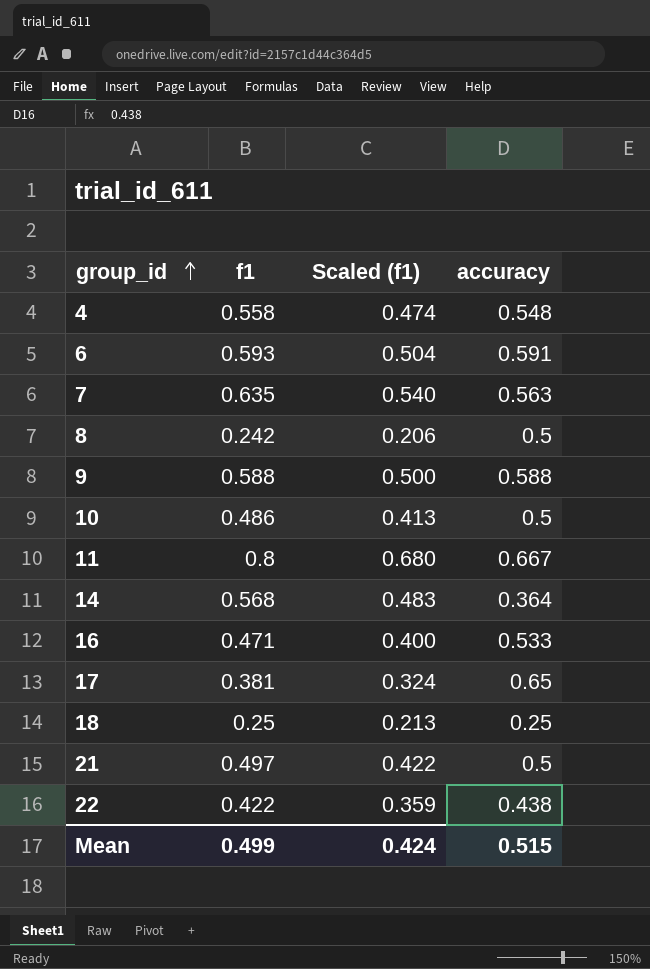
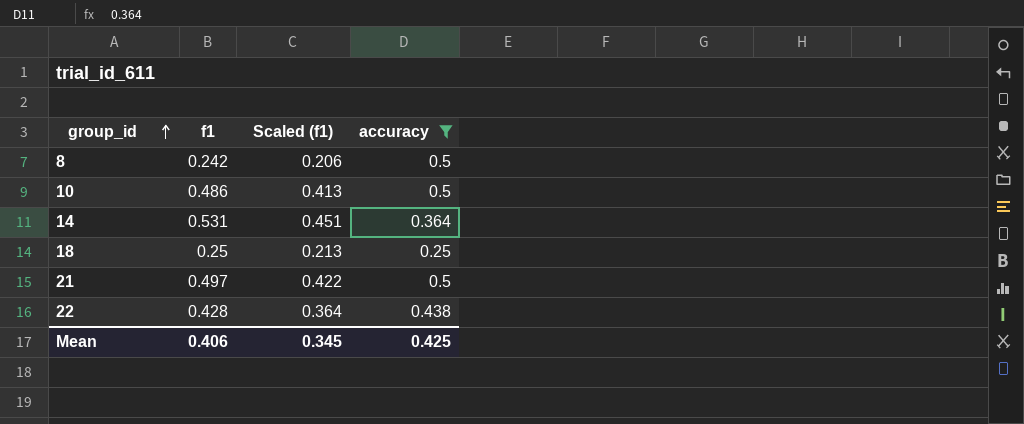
filter: none -> accuracy <= 0.5
14 | f1: 0.568 -> 0.531
14 | Scaled (f1): 0.483 -> 0.451
22 | f1: 0.422 -> 0.428
22 | Scaled (f1): 0.359 -> 0.364
Mean | f1: 0.499 -> 0.406
Mean | Scaled (f1): 0.424 -> 0.345
Mean | accuracy: 0.515 -> 0.425

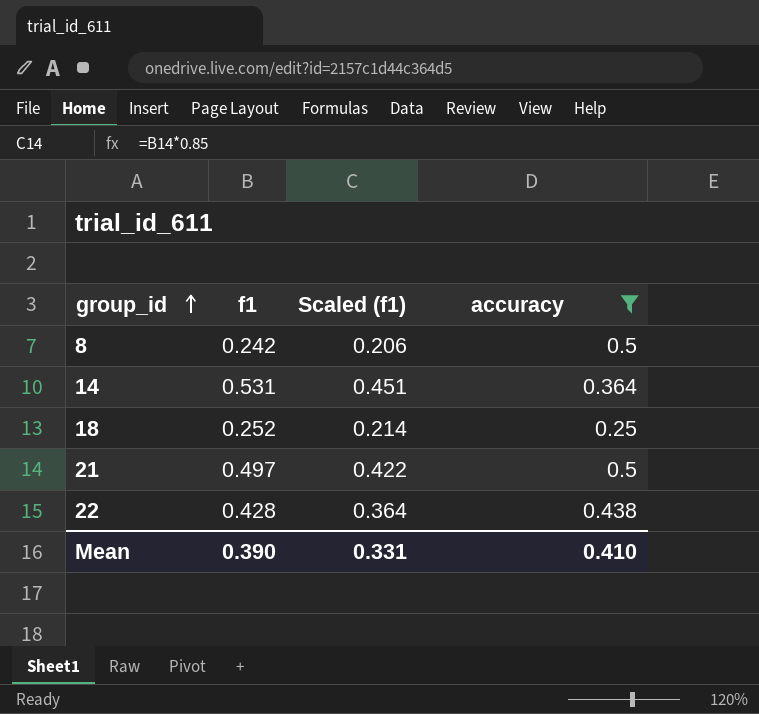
row 10: 0.486 | 0.413 | 0.5 -> none
18 | f1: 0.25 -> 0.252
18 | Scaled (f1): 0.213 -> 0.214
Mean | f1: 0.406 -> 0.390
Mean | Scaled (f1): 0.345 -> 0.331
Mean | accuracy: 0.425 -> 0.410

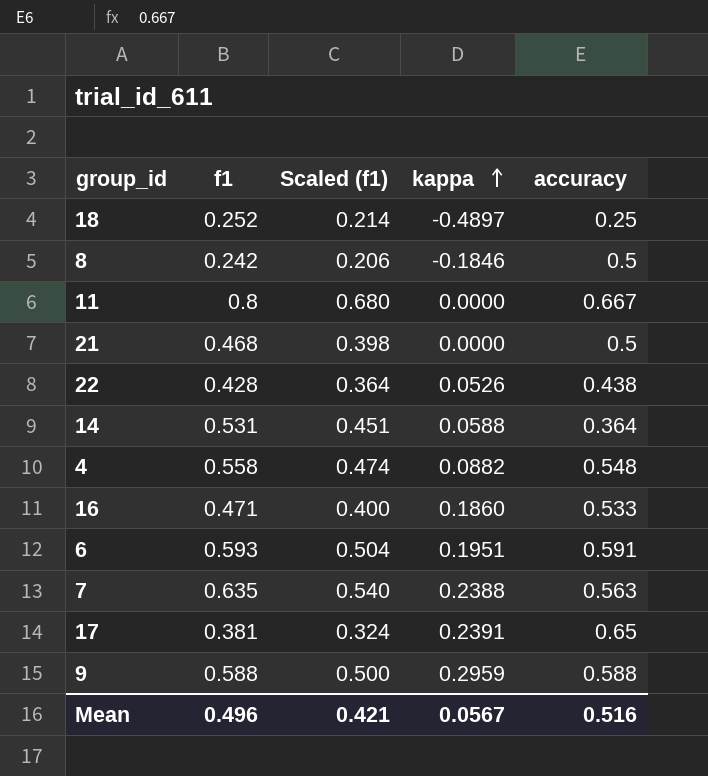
filter: accuracy <= 0.5 -> none
row order: group_id ascending -> kappa ascending
column kappa | position: none -> 4
21 | f1: 0.497 -> 0.468
21 | Scaled (f1): 0.422 -> 0.398
Mean | f1: 0.390 -> 0.496
Mean | Scaled (f1): 0.331 -> 0.421
Mean | accuracy: 0.410 -> 0.516

